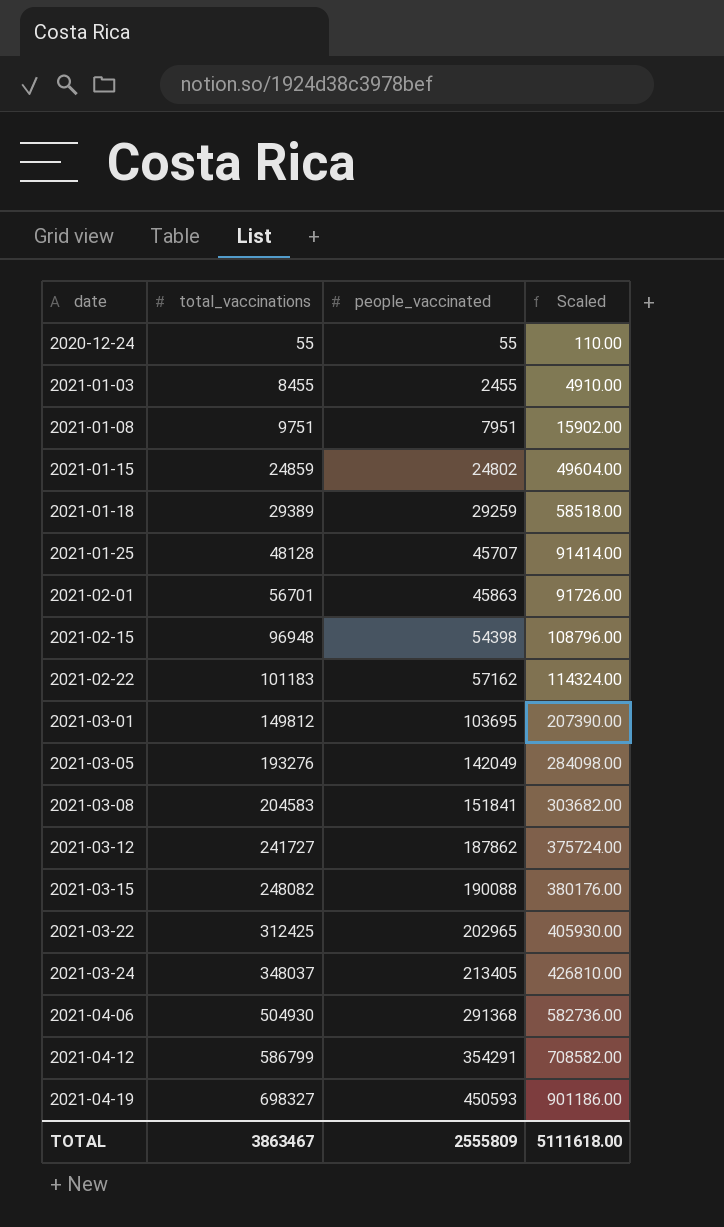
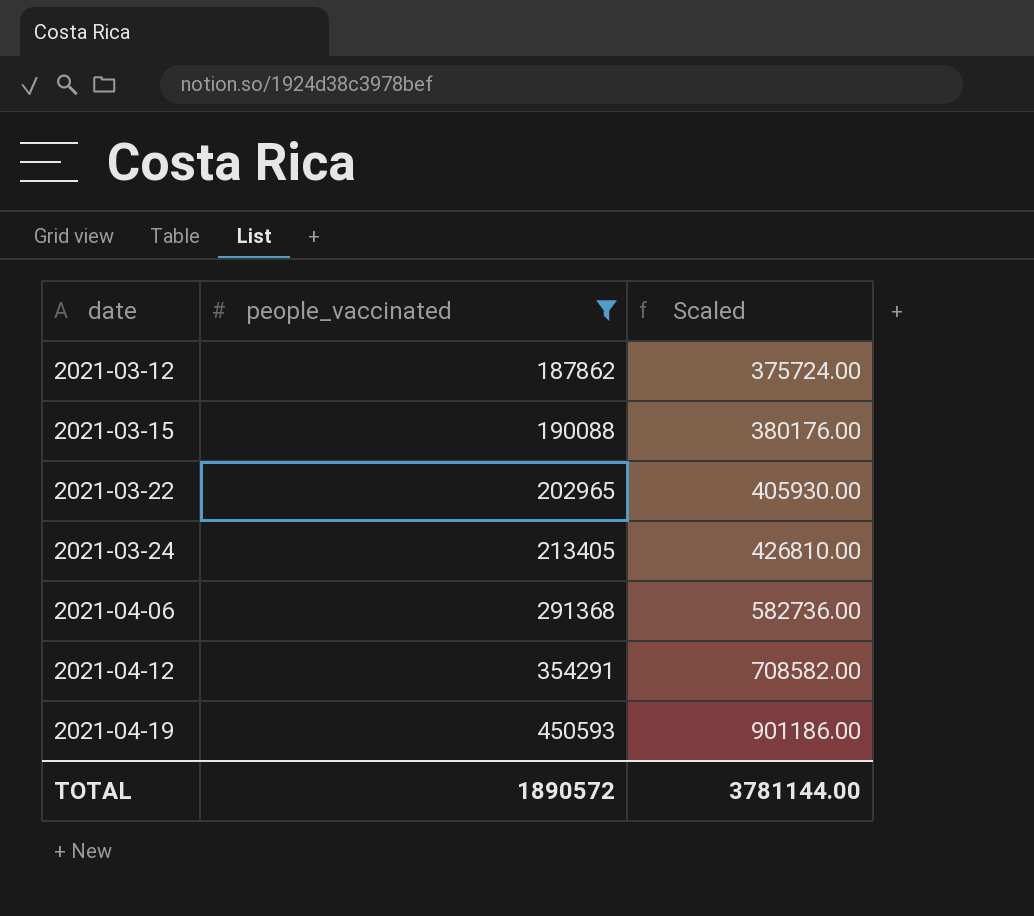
filter: none -> people_vaccinated >= 187862
column total_vaccinations | position: 2 -> none
TOTAL | people_vaccinated: 2555809 -> 1890572
TOTAL | Scaled: 5111618.00 -> 3781144.00

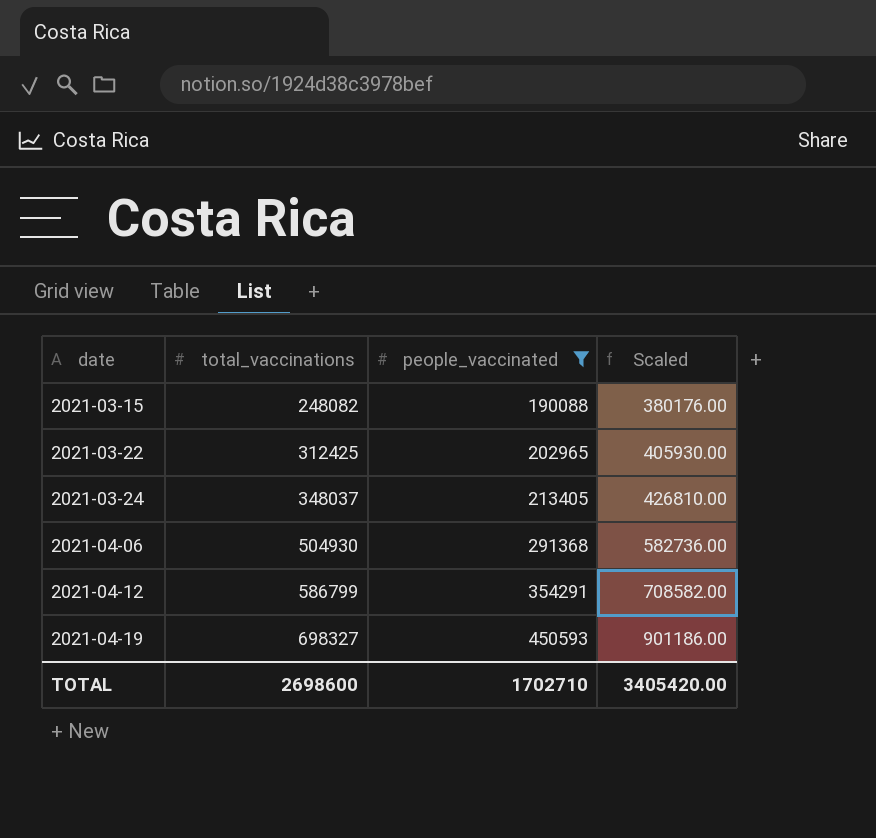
column total_vaccinations | position: none -> 2
row 2021-03-12: 187862 | 375724.00 -> none
TOTAL | people_vaccinated: 1890572 -> 1702710
TOTAL | Scaled: 3781144.00 -> 3405420.00

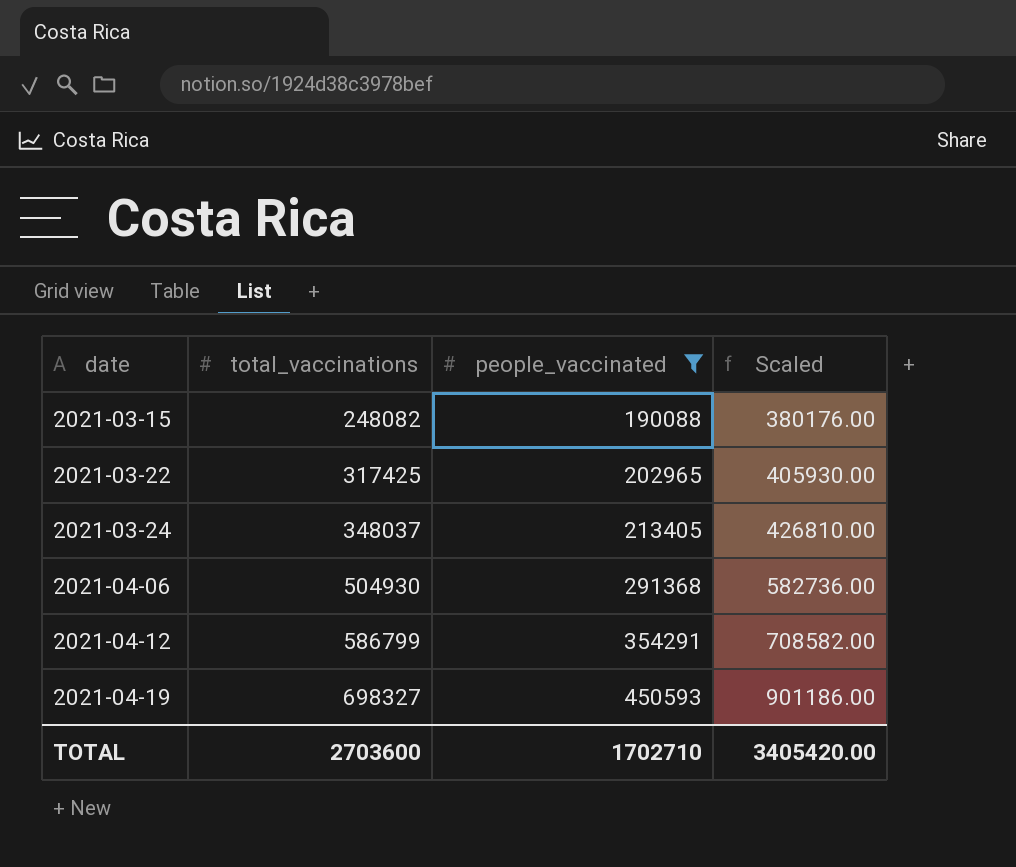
2021-03-22 | total_vaccinations: 312425 -> 317425
TOTAL | total_vaccinations: 2698600 -> 2703600

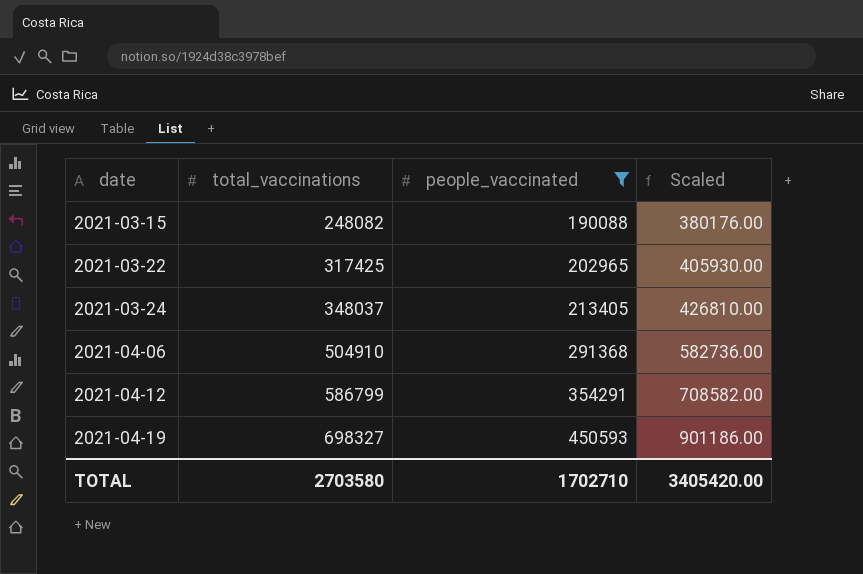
2021-04-06 | total_vaccinations: 504930 -> 504910
TOTAL | total_vaccinations: 2703600 -> 2703580

